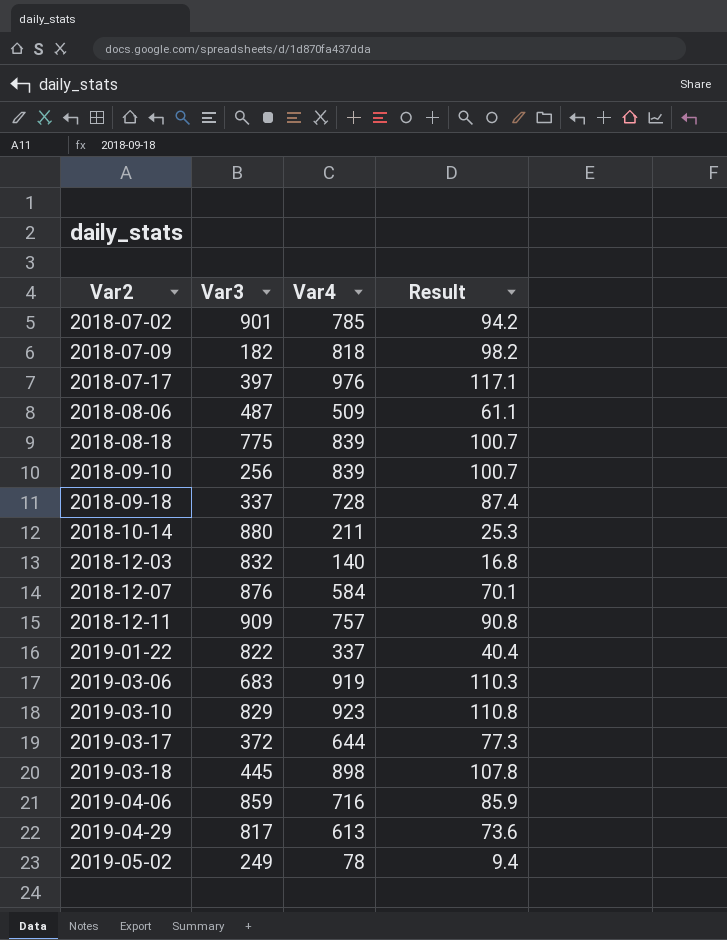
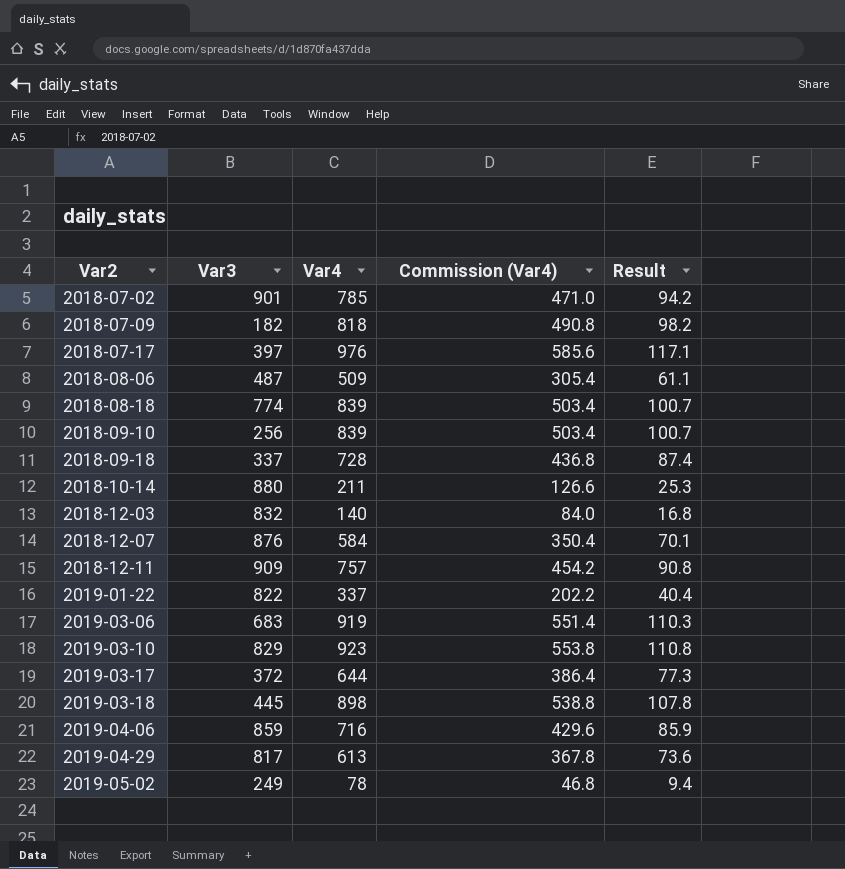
column Commission (Var4) | formula: none -> [Var4] * 0.6
2018-08-18 | Var3: 775 -> 774

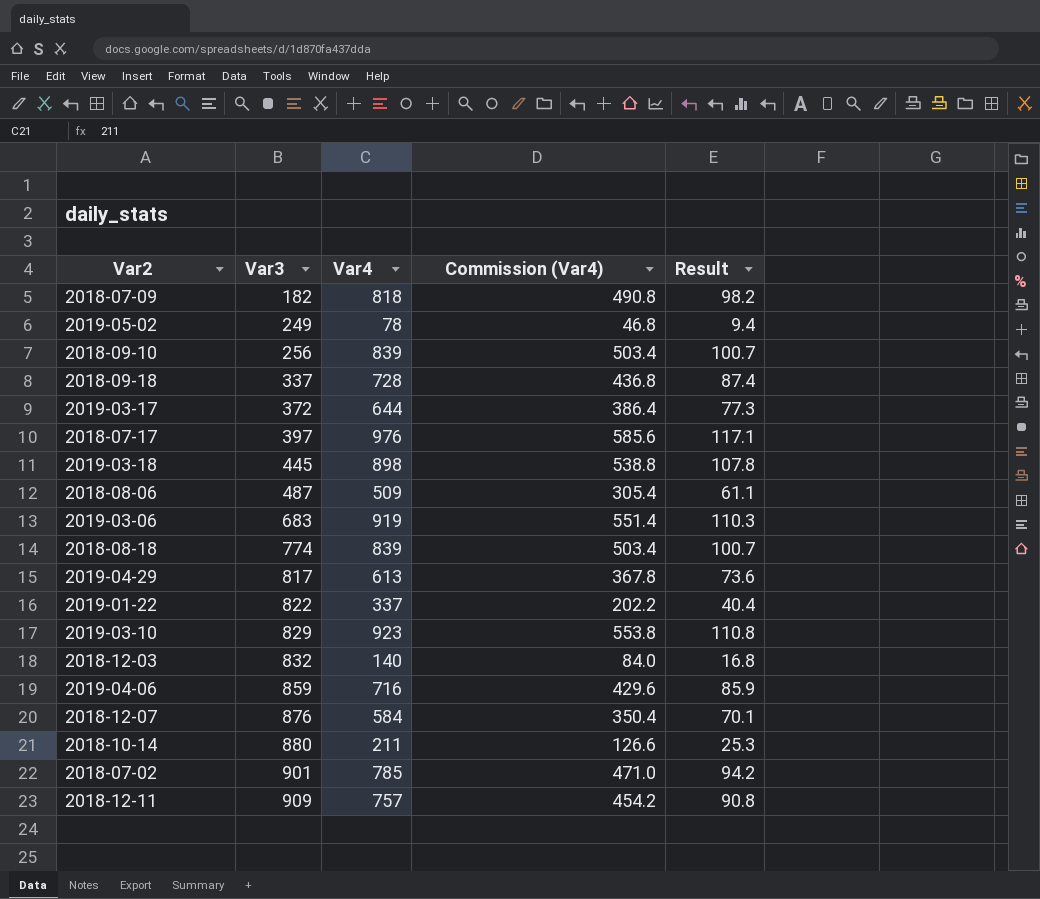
row order: Var2 ascending -> Var3 ascending

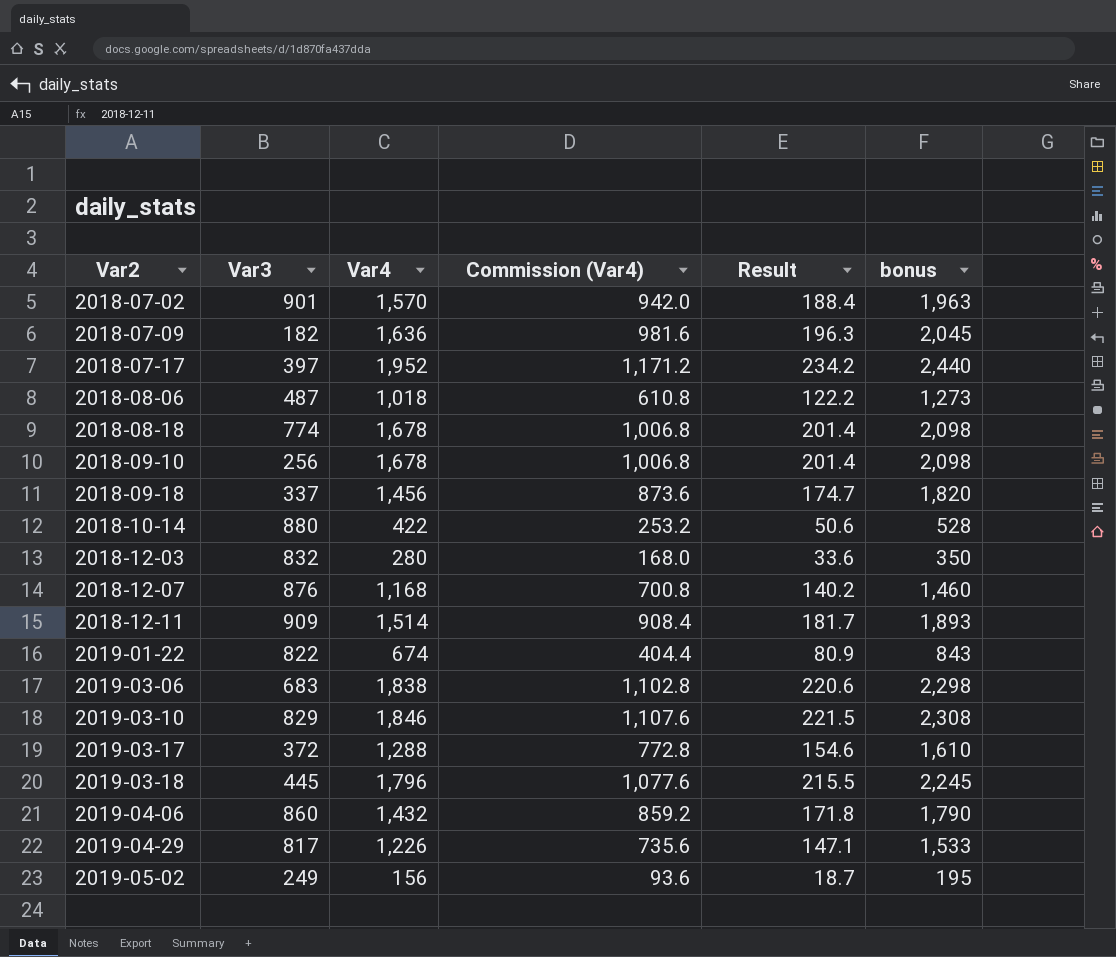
row order: Var3 ascending -> Var2 ascending
column bonus | formula: none -> [Var4] * 1.25
2018-07-02 | Var4: 785 -> 1,570
2018-07-02 | Commission (Var4): 471.0 -> 942.0
2018-07-02 | Result: 94.2 -> 188.4
2018-07-09 | Var4: 818 -> 1,636
2018-07-09 | Commission (Var4): 490.8 -> 981.6
2018-07-09 | Result: 98.2 -> 196.3
2018-07-17 | Var4: 976 -> 1,952
2018-07-17 | Commission (Var4): 585.6 -> 1,171.2
2018-07-17 | Result: 117.1 -> 234.2
2018-08-06 | Var4: 509 -> 1,018
2018-08-06 | Commission (Var4): 305.4 -> 610.8
2018-08-06 | Result: 61.1 -> 122.2
2018-08-18 | Var4: 839 -> 1,678
2018-08-18 | Commission (Var4): 503.4 -> 1,006.8
2018-08-18 | Result: 100.7 -> 201.4
2018-09-10 | Var4: 839 -> 1,678
2018-09-10 | Commission (Var4): 503.4 -> 1,006.8
2018-09-10 | Result: 100.7 -> 201.4
2018-09-18 | Var4: 728 -> 1,456
2018-09-18 | Commission (Var4): 436.8 -> 873.6
2018-09-18 | Result: 87.4 -> 174.7
2018-10-14 | Var4: 211 -> 422
2018-10-14 | Commission (Var4): 126.6 -> 253.2
2018-10-14 | Result: 25.3 -> 50.6
2018-12-03 | Var4: 140 -> 280
2018-12-03 | Commission (Var4): 84.0 -> 168.0
2018-12-03 | Result: 16.8 -> 33.6
2018-12-07 | Var4: 584 -> 1,168
2018-12-07 | Commission (Var4): 350.4 -> 700.8
2018-12-07 | Result: 70.1 -> 140.2
2018-12-11 | Var4: 757 -> 1,514
2018-12-11 | Commission (Var4): 454.2 -> 908.4
2018-12-11 | Result: 90.8 -> 181.7
2019-01-22 | Var4: 337 -> 674
2019-01-22 | Commission (Var4): 202.2 -> 404.4
2019-01-22 | Result: 40.4 -> 80.9
2019-03-06 | Var4: 919 -> 1,838
2019-03-06 | Commission (Var4): 551.4 -> 1,102.8
2019-03-06 | Result: 110.3 -> 220.6
2019-03-10 | Var4: 923 -> 1,846
2019-03-10 | Commission (Var4): 553.8 -> 1,107.6
2019-03-10 | Result: 110.8 -> 221.5
2019-03-17 | Var4: 644 -> 1,288
2019-03-17 | Commission (Var4): 386.4 -> 772.8
2019-03-17 | Result: 77.3 -> 154.6
2019-03-18 | Var4: 898 -> 1,796
2019-03-18 | Commission (Var4): 538.8 -> 1,077.6
2019-03-18 | Result: 107.8 -> 215.5
2019-04-06 | Var3: 859 -> 860
2019-04-06 | Var4: 716 -> 1,432
2019-04-06 | Commission (Var4): 429.6 -> 859.2
2019-04-06 | Result: 85.9 -> 171.8
2019-04-29 | Var4: 613 -> 1,226
2019-04-29 | Commission (Var4): 367.8 -> 735.6
2019-04-29 | Result: 73.6 -> 147.1
2019-05-02 | Var4: 78 -> 156
2019-05-02 | Commission (Var4): 46.8 -> 93.6
2019-05-02 | Result: 9.4 -> 18.7

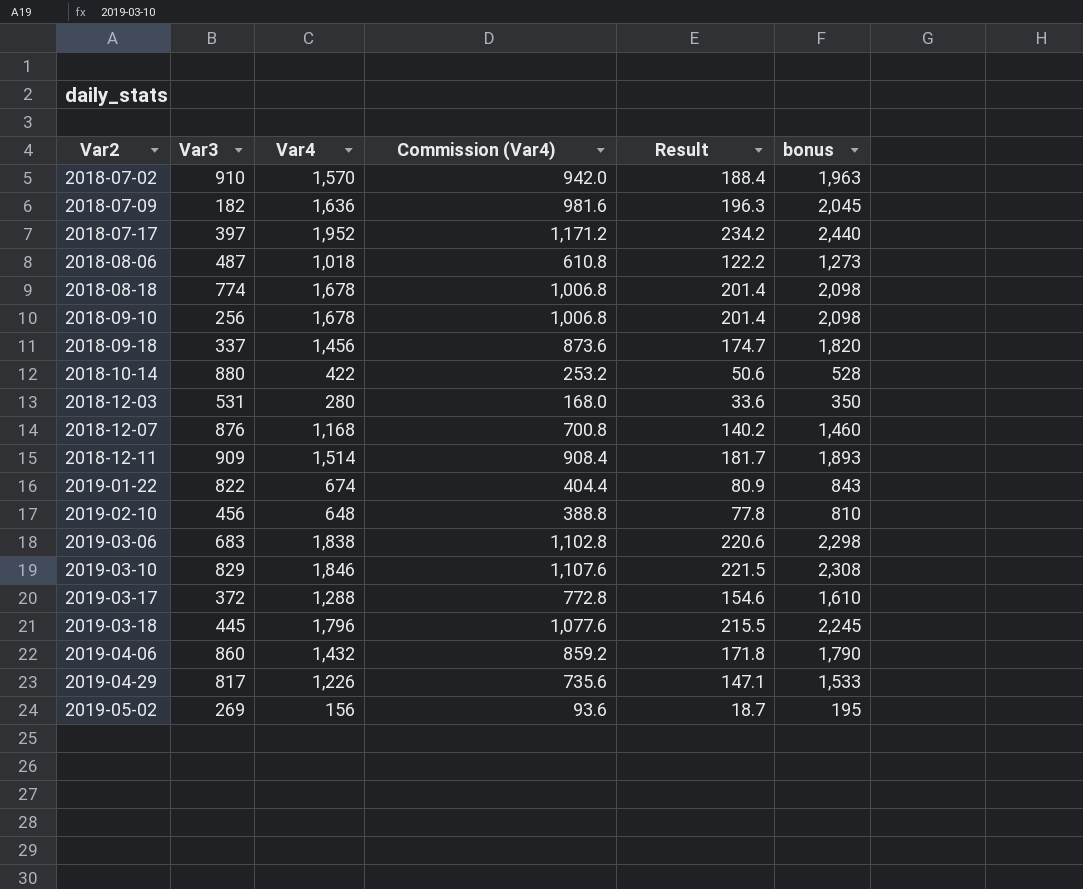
2018-07-02 | Var3: 901 -> 910
2018-12-03 | Var3: 832 -> 531
row 2019-02-10: none -> 456 | 648 | 388.8 | 77.8 | 810
2019-05-02 | Var3: 249 -> 269

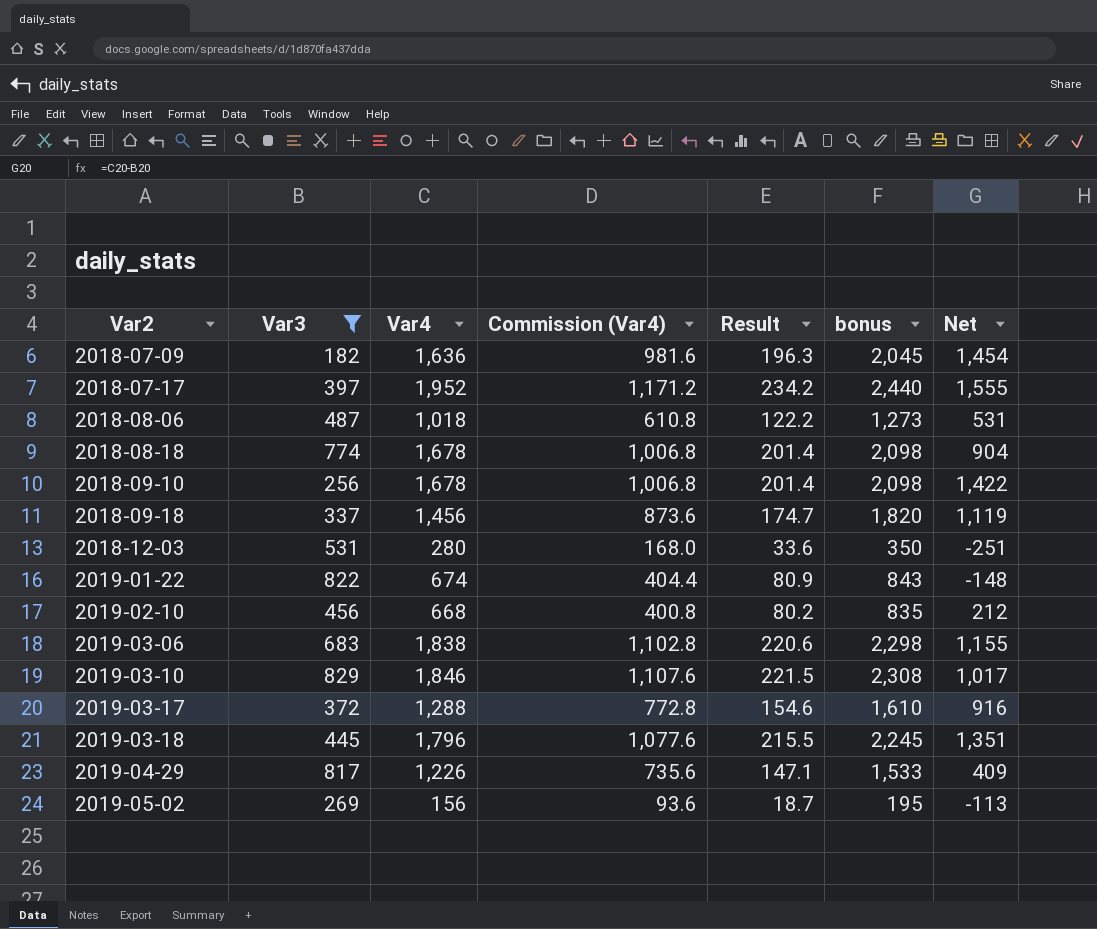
filter: none -> Var3 <= 829
column Net | formula: none -> [Var4] - [Var3]
2019-02-10 | Var4: 648 -> 668
2019-02-10 | Commission (Var4): 388.8 -> 400.8
2019-02-10 | Result: 77.8 -> 80.2
2019-02-10 | bonus: 810 -> 835

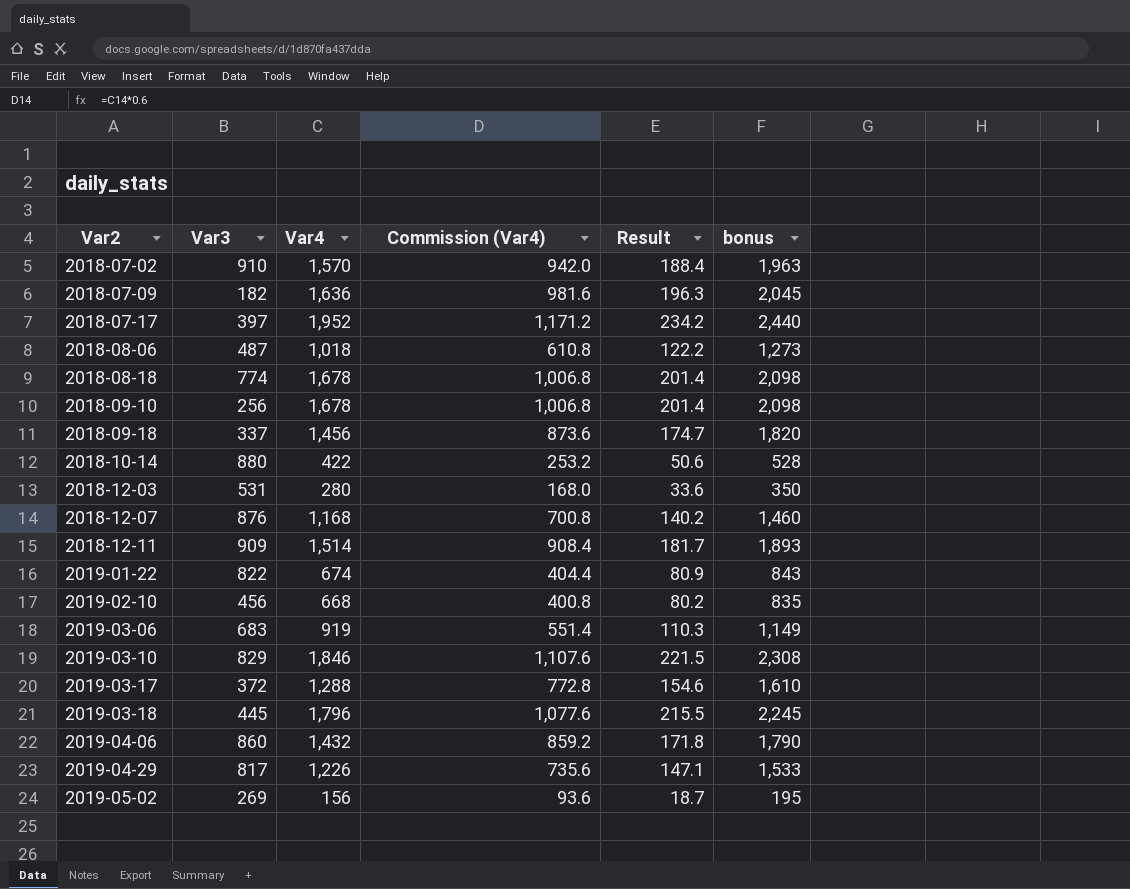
filter: Var3 <= 829 -> none
column Net | formula: [Var4] - [Var3] -> none
2019-03-06 | Var4: 1,838 -> 919
2019-03-06 | Commission (Var4): 1,102.8 -> 551.4
2019-03-06 | Result: 220.6 -> 110.3
2019-03-06 | bonus: 2,298 -> 1,149

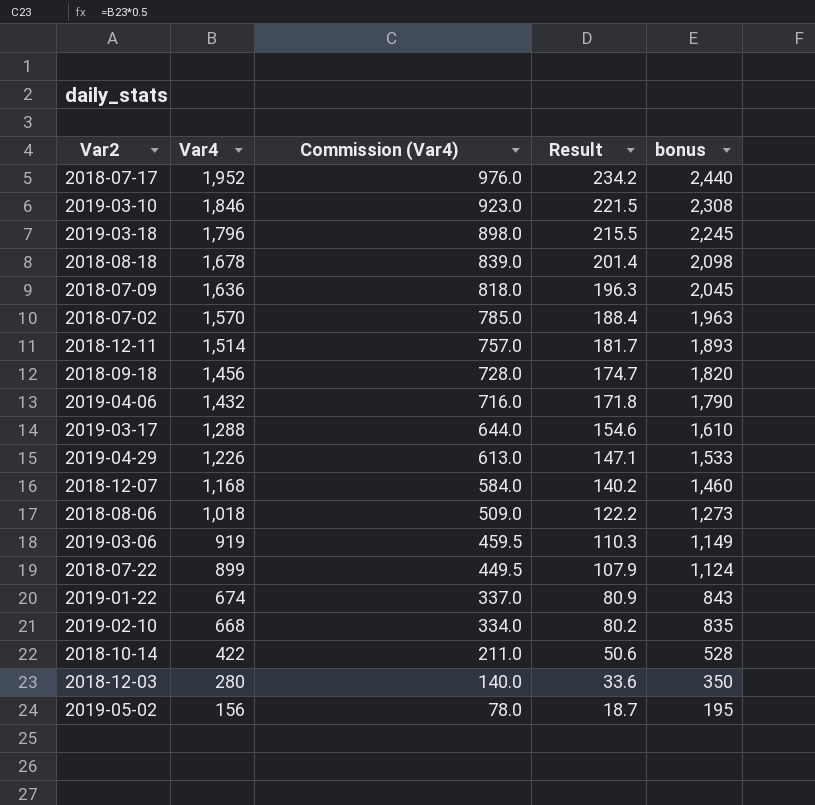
row order: Var2 ascending -> Var4 descending
column Var3 | position: 2 -> none
column Commission (Var4) | formula: [Var4] * 0.6 -> [Var4] * 0.5
row 2018-09-10: 256 | 1,678 | 1,006.8 | 201.4 | 2,098 -> none
row 2018-07-22: none -> 899 | 449.5 | 107.9 | 1,124

